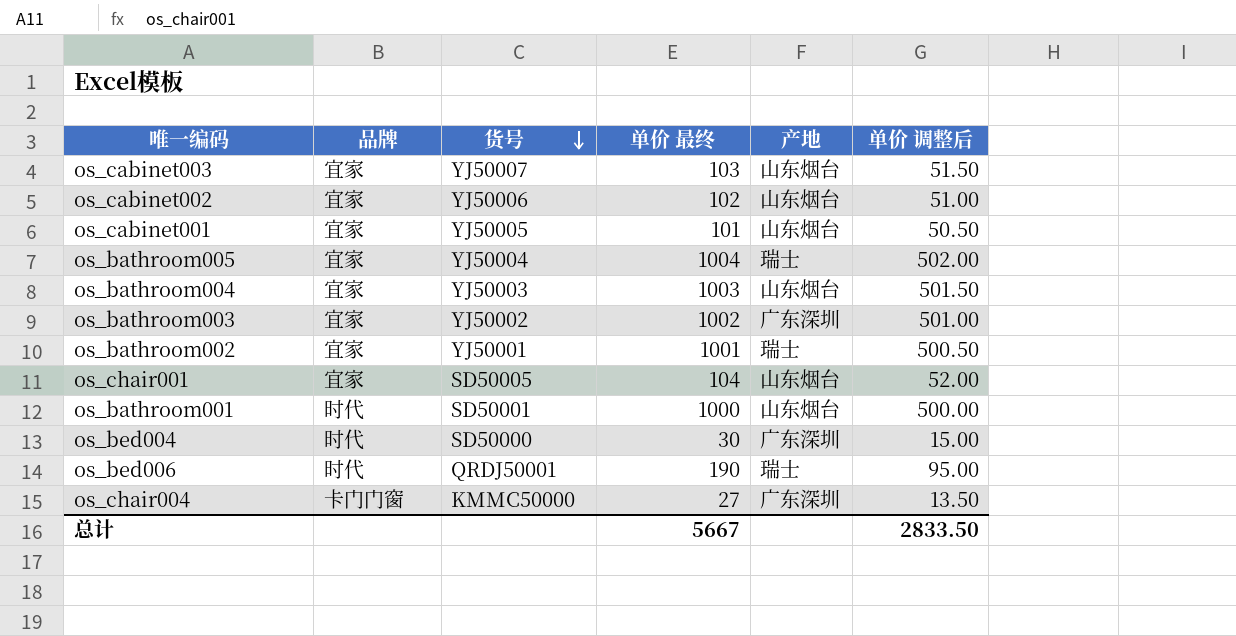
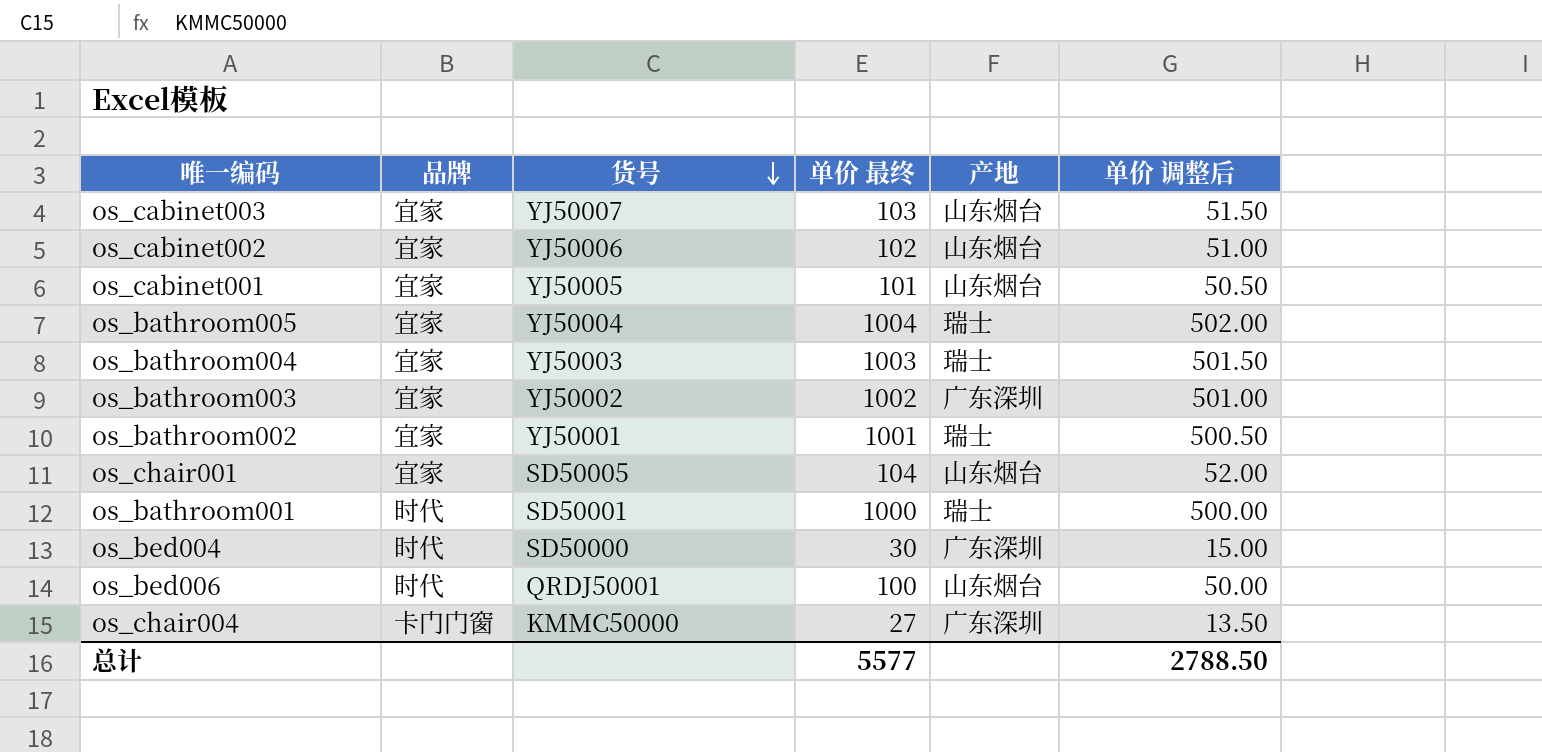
os_bathroom004 | 产地: 山东烟台 -> 瑞士
os_bathroom001 | 产地: 山东烟台 -> 瑞士
os_bed006 | 单价 最终: 190 -> 100
os_bed006 | 产地: 瑞士 -> 山东烟台
os_bed006 | 单价 调整后: 95.00 -> 50.00
总计 | 单价 最终: 5667 -> 5577
总计 | 单价 调整后: 2833.50 -> 2788.50

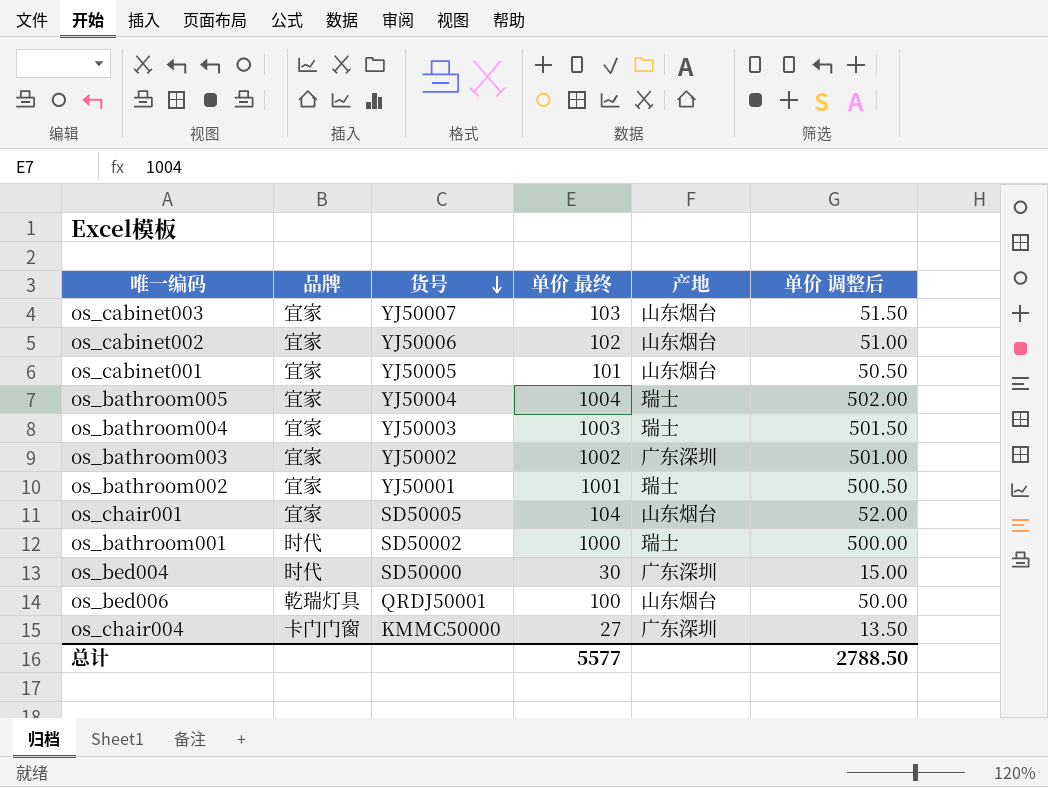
os_bathroom001 | 货号: SD50001 -> SD50002
os_bed006 | 品牌: 时代 -> 乾瑞灯具

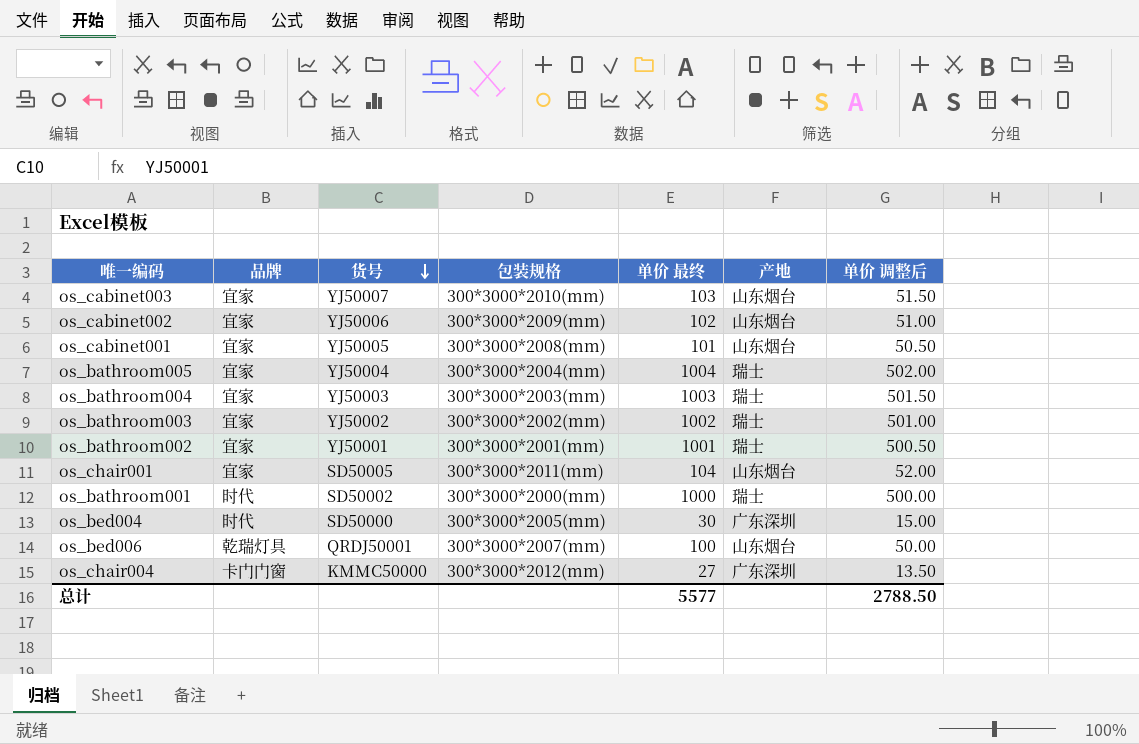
column 包装规格 | position: none -> 4
os_bathroom003 | 产地: 广东深圳 -> 瑞士

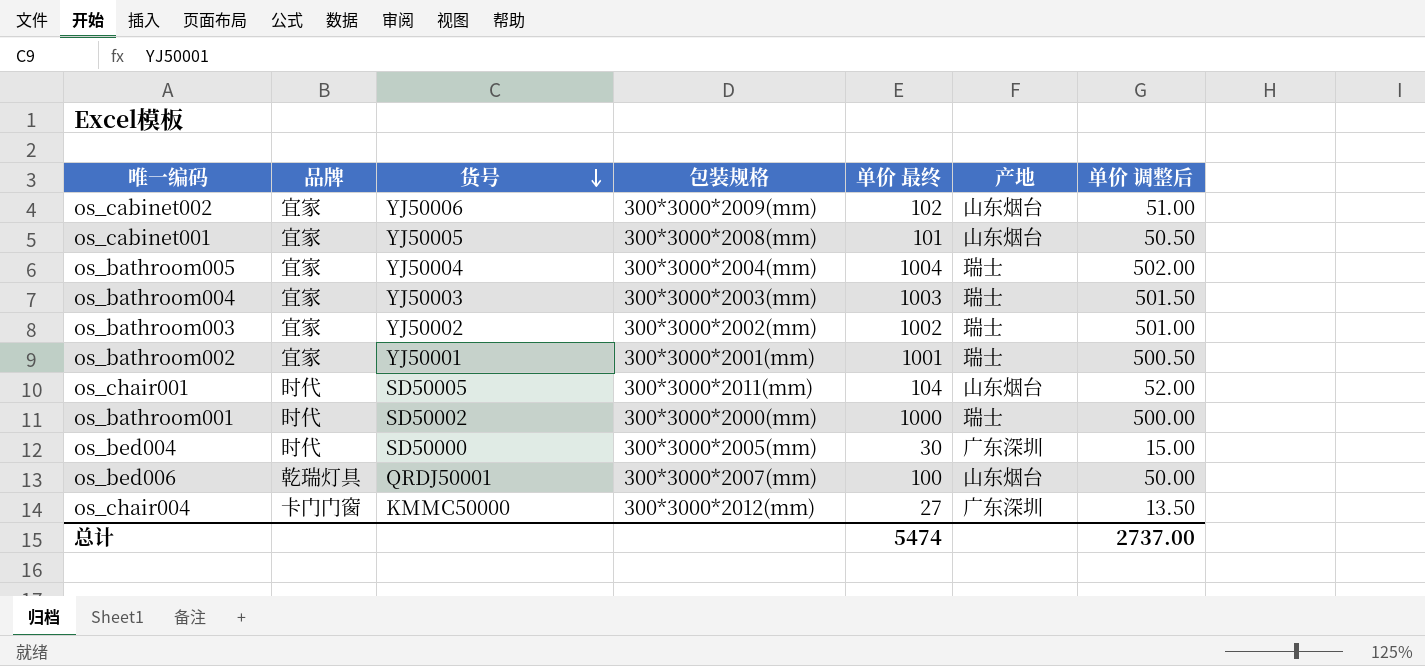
row os_cabinet003: 宜家 | YJ50007 | 300*3000*2010(mm) | 103 | 山东烟台 | 51.50 -> none
os_chair001 | 品牌: 宜家 -> 时代
总计 | 单价 最终: 5577 -> 5474
总计 | 单价 调整后: 2788.50 -> 2737.00

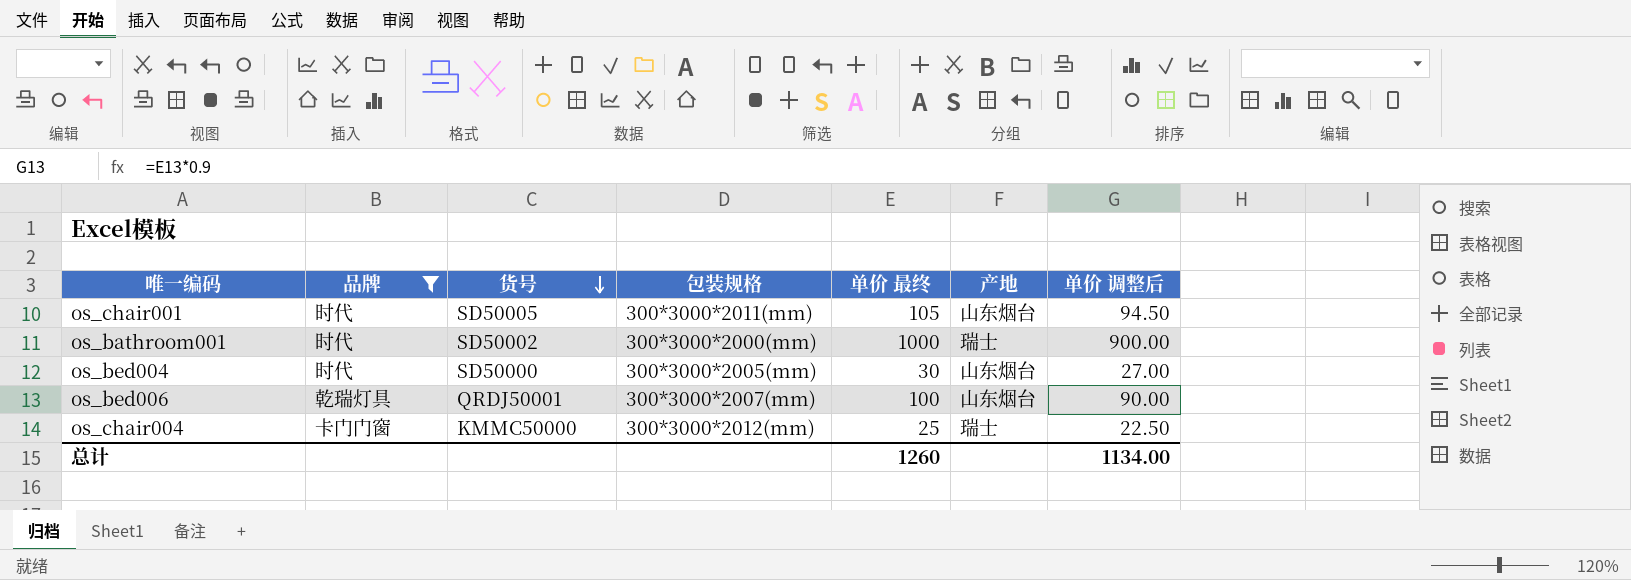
filter: none -> 品牌 != 宜家
column 单价 调整后 | formula: [单价 最终] * 0.5 -> [单价 最终] * 0.9
os_chair001 | 单价 最终: 104 -> 105
os_bed004 | 产地: 广东深圳 -> 山东烟台
os_chair004 | 单价 最终: 27 -> 25
os_chair004 | 产地: 广东深圳 -> 瑞士
总计 | 单价 最终: 5474 -> 1260
总计 | 单价 调整后: 2737.00 -> 1134.00

